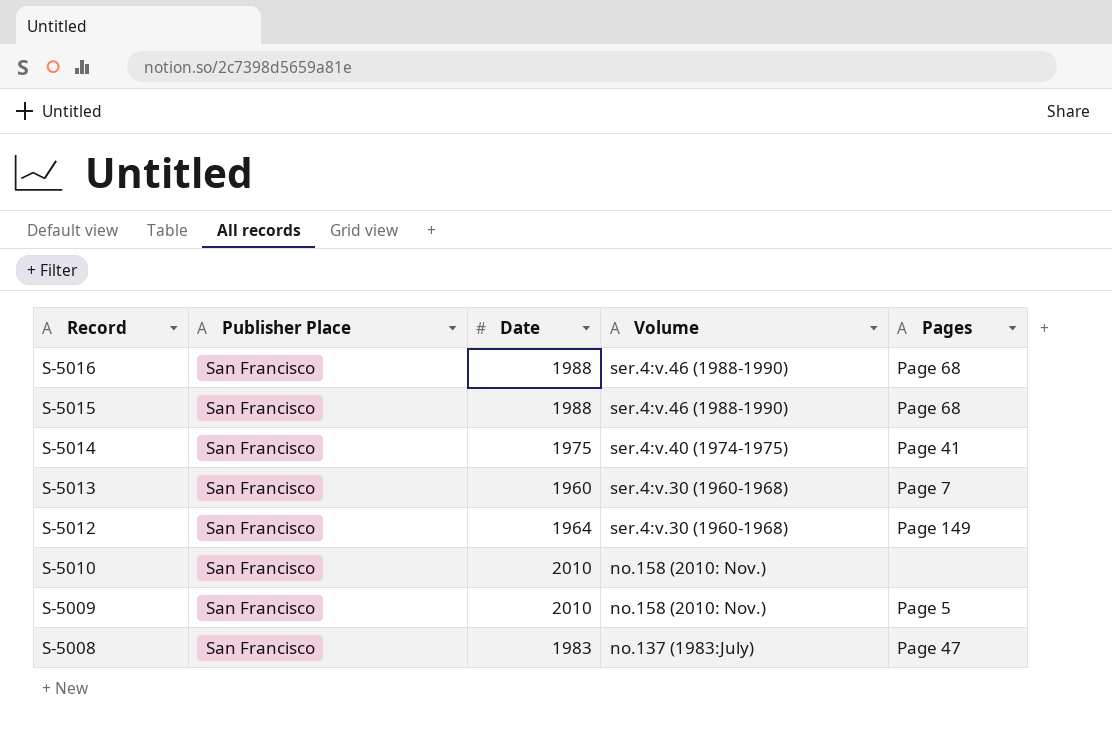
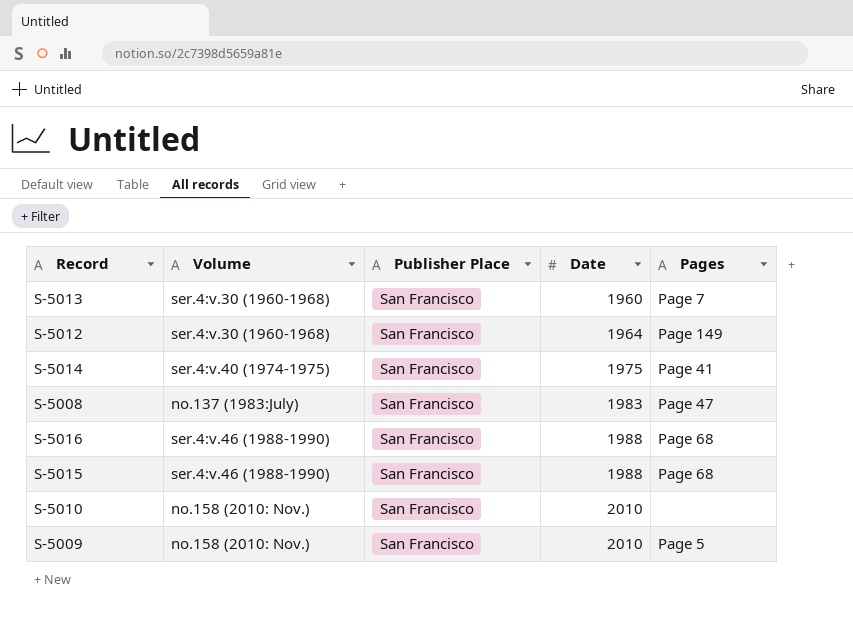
row order: Record descending -> Date ascending
column Volume | position: 4 -> 2

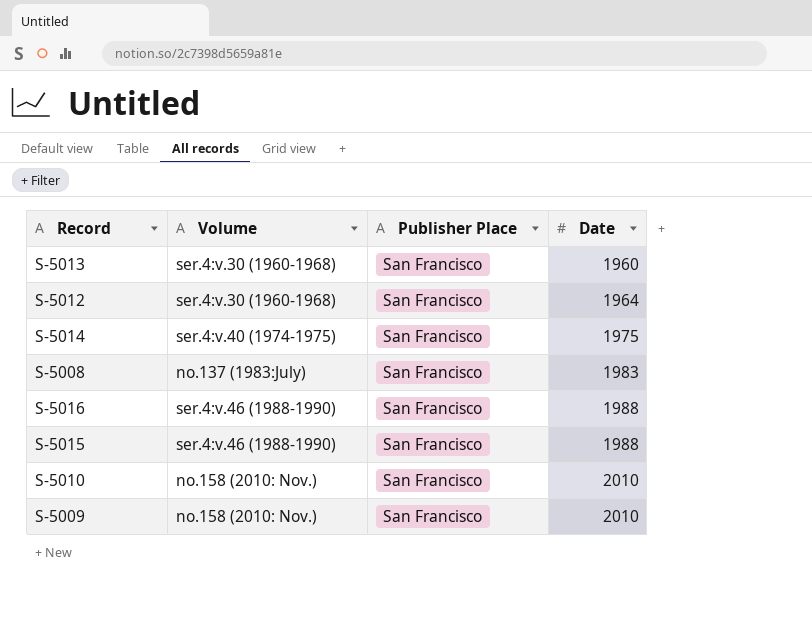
column Pages | position: 5 -> none

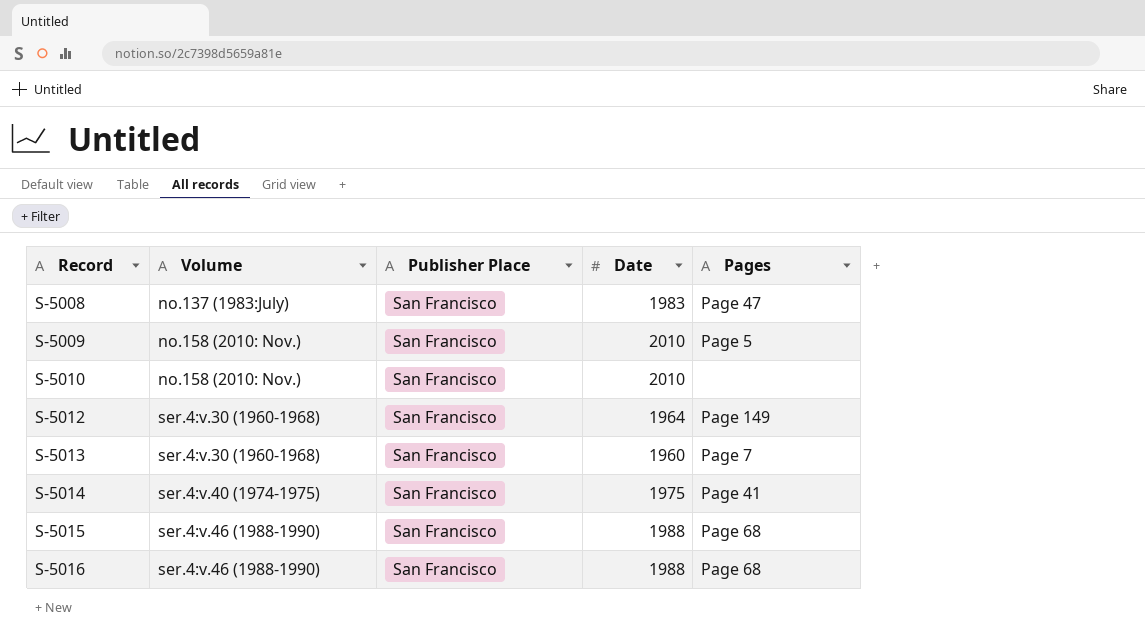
row order: Date ascending -> Record ascending
column Pages | position: none -> 5

